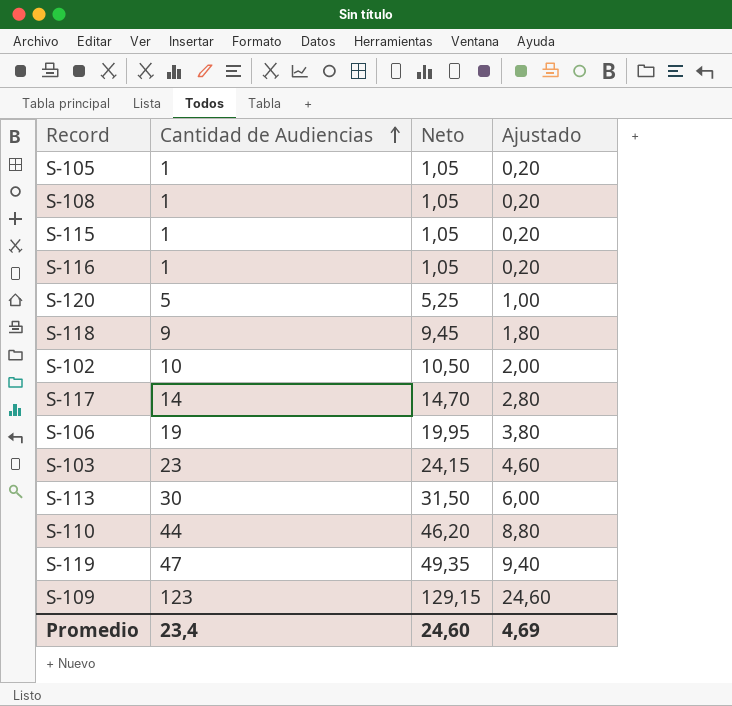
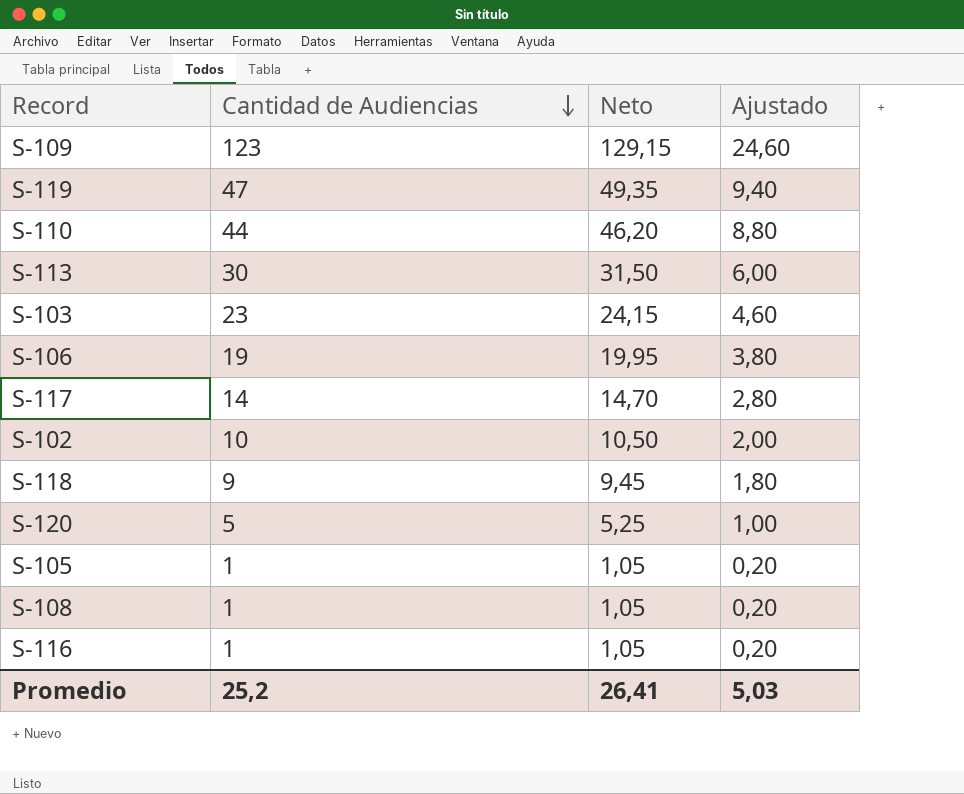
row order: Cantidad de Audiencias ascending -> Cantidad de Audiencias descending
row S-115: 1 | 1,05 | 0,20 -> none
Promedio | Cantidad de Audiencias: 23,4 -> 25,2
Promedio | Neto: 24,60 -> 26,41
Promedio | Ajustado: 4,69 -> 5,03

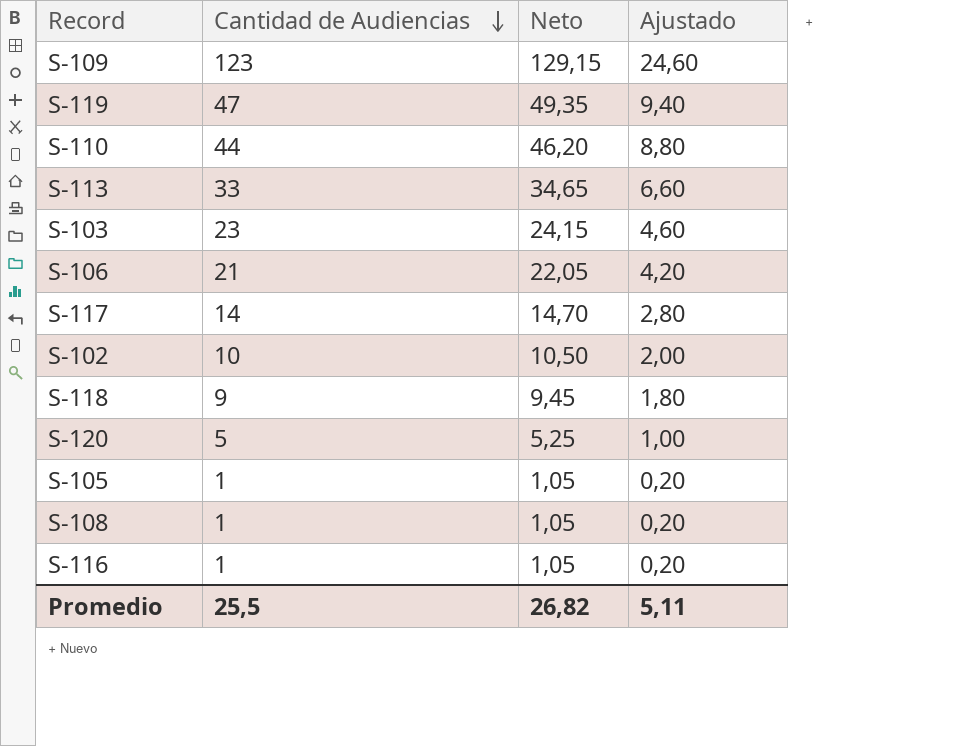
S-113 | Cantidad de Audiencias: 30 -> 33
S-113 | Neto: 31,50 -> 34,65
S-113 | Ajustado: 6,00 -> 6,60
S-106 | Cantidad de Audiencias: 19 -> 21
S-106 | Neto: 19,95 -> 22,05
S-106 | Ajustado: 3,80 -> 4,20
Promedio | Cantidad de Audiencias: 25,2 -> 25,5
Promedio | Neto: 26,41 -> 26,82
Promedio | Ajustado: 5,03 -> 5,11

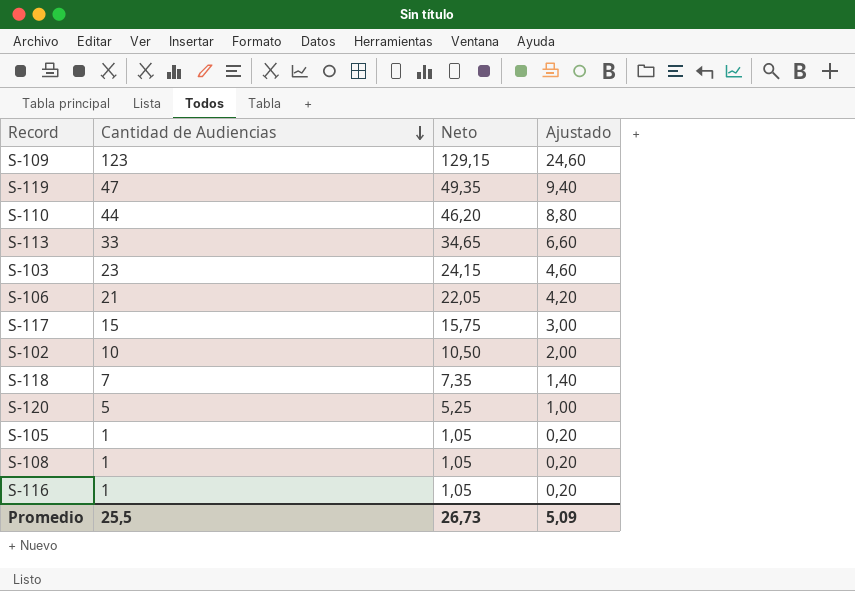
S-117 | Cantidad de Audiencias: 14 -> 15
S-117 | Neto: 14,70 -> 15,75
S-117 | Ajustado: 2,80 -> 3,00
S-118 | Cantidad de Audiencias: 9 -> 7
S-118 | Neto: 9,45 -> 7,35
S-118 | Ajustado: 1,80 -> 1,40
Promedio | Neto: 26,82 -> 26,73
Promedio | Ajustado: 5,11 -> 5,09

